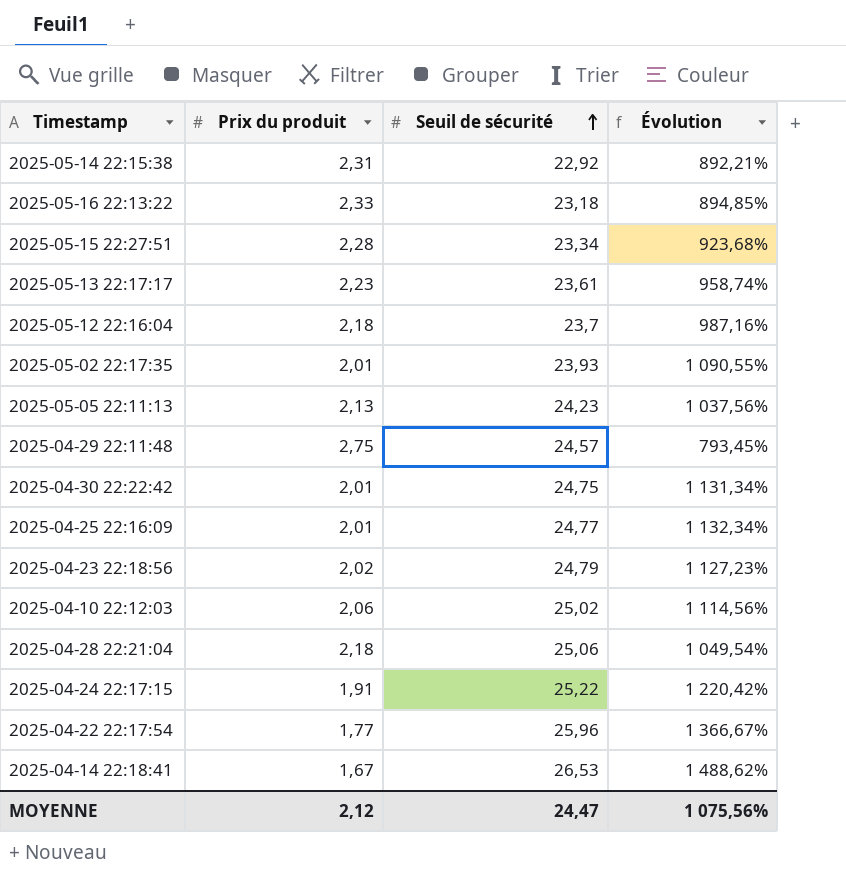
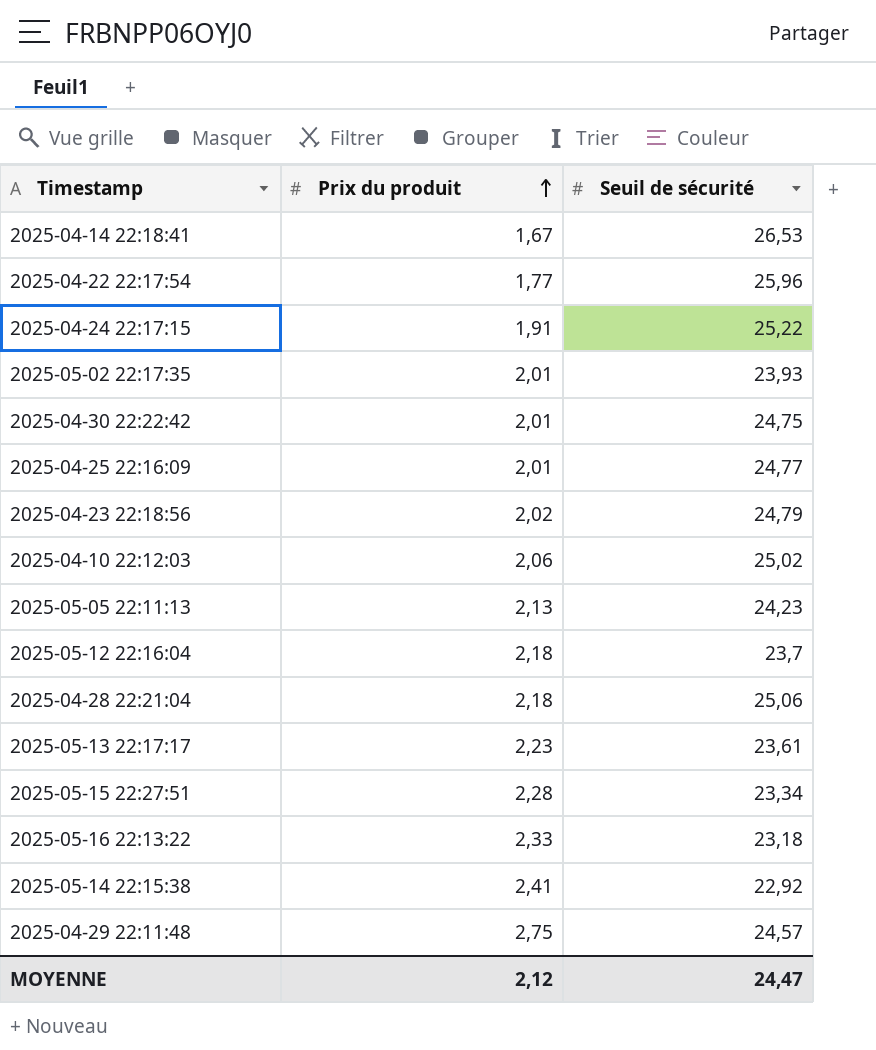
row order: Seuil de sécurité ascending -> Prix du produit ascending
column Évolution | formula: ([Seuil de sécurité] - [Prix du produit]) / [Prix du produit] -> none
2025-05-14 22:15:38 | Prix du produit: 2,31 -> 2,41

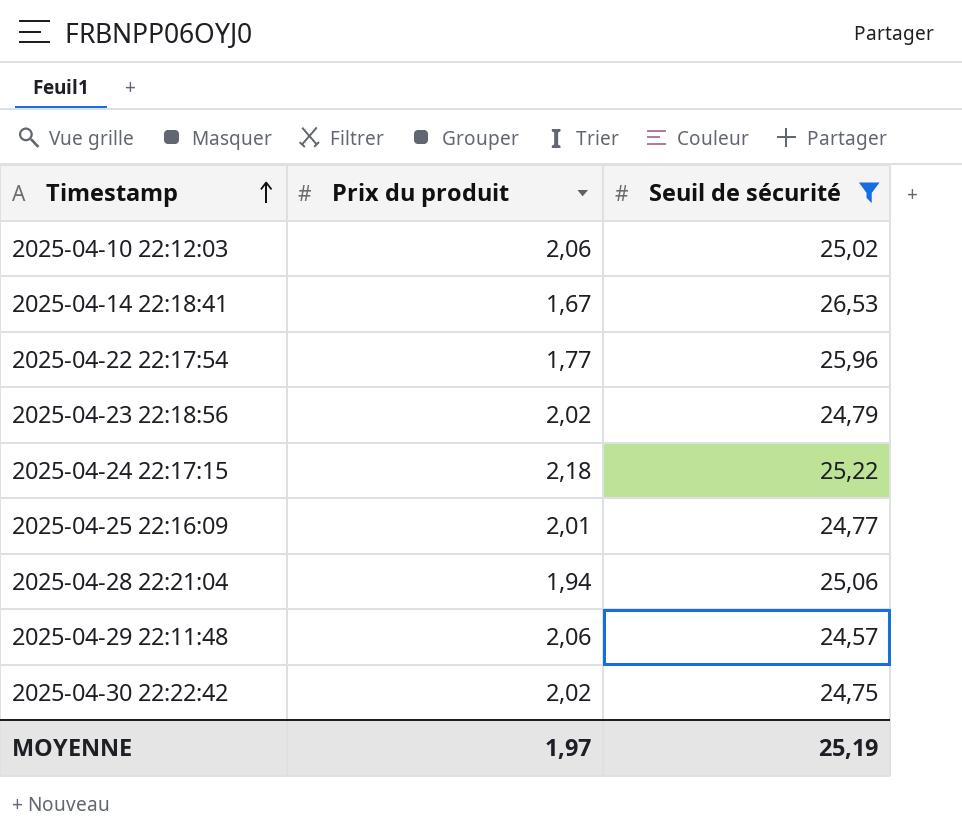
filter: none -> Seuil de sécurité >= 24,57
row order: Prix du produit ascending -> Timestamp ascending
2025-04-24 22:17:15 | Prix du produit: 1,91 -> 2,18
2025-04-28 22:21:04 | Prix du produit: 2,18 -> 1,94
2025-04-29 22:11:48 | Prix du produit: 2,75 -> 2,06
2025-04-30 22:22:42 | Prix du produit: 2,01 -> 2,02
MOYENNE | Prix du produit: 2,12 -> 1,97
MOYENNE | Seuil de sécurité: 24,47 -> 25,19

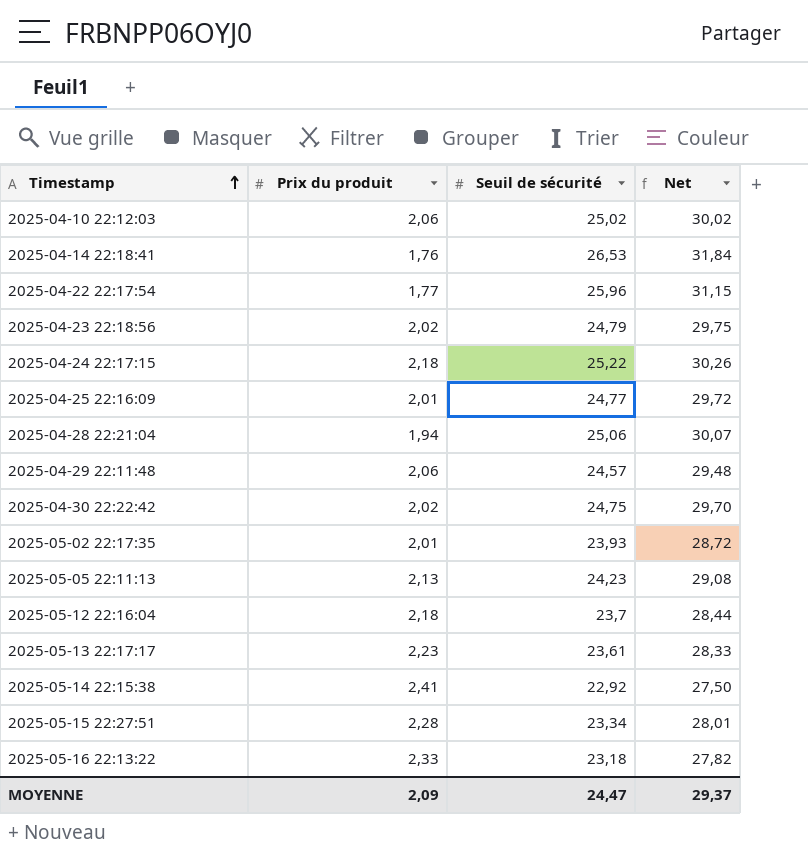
filter: Seuil de sécurité >= 24,57 -> none
column Net | formula: none -> [Seuil de sécurité] * 1,2
2025-04-14 22:18:41 | Prix du produit: 1,67 -> 1,76
MOYENNE | Prix du produit: 1,97 -> 2,09
MOYENNE | Seuil de sécurité: 25,19 -> 24,47

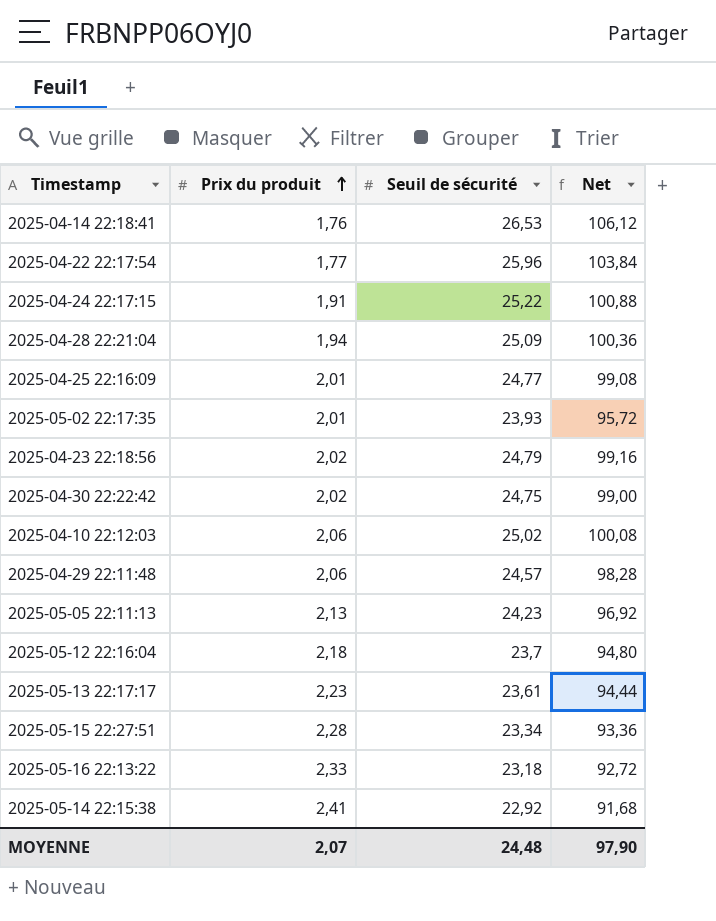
row order: Timestamp ascending -> Prix du produit ascending
column Net | formula: [Seuil de sécurité] * 1,2 -> [Seuil de sécurité] * 4
2025-04-24 22:17:15 | Prix du produit: 2,18 -> 1,91
2025-04-28 22:21:04 | Seuil de sécurité: 25,06 -> 25,09
MOYENNE | Prix du produit: 2,09 -> 2,07
MOYENNE | Seuil de sécurité: 24,47 -> 24,48
MOYENNE | Net: 29,37 -> 97,90

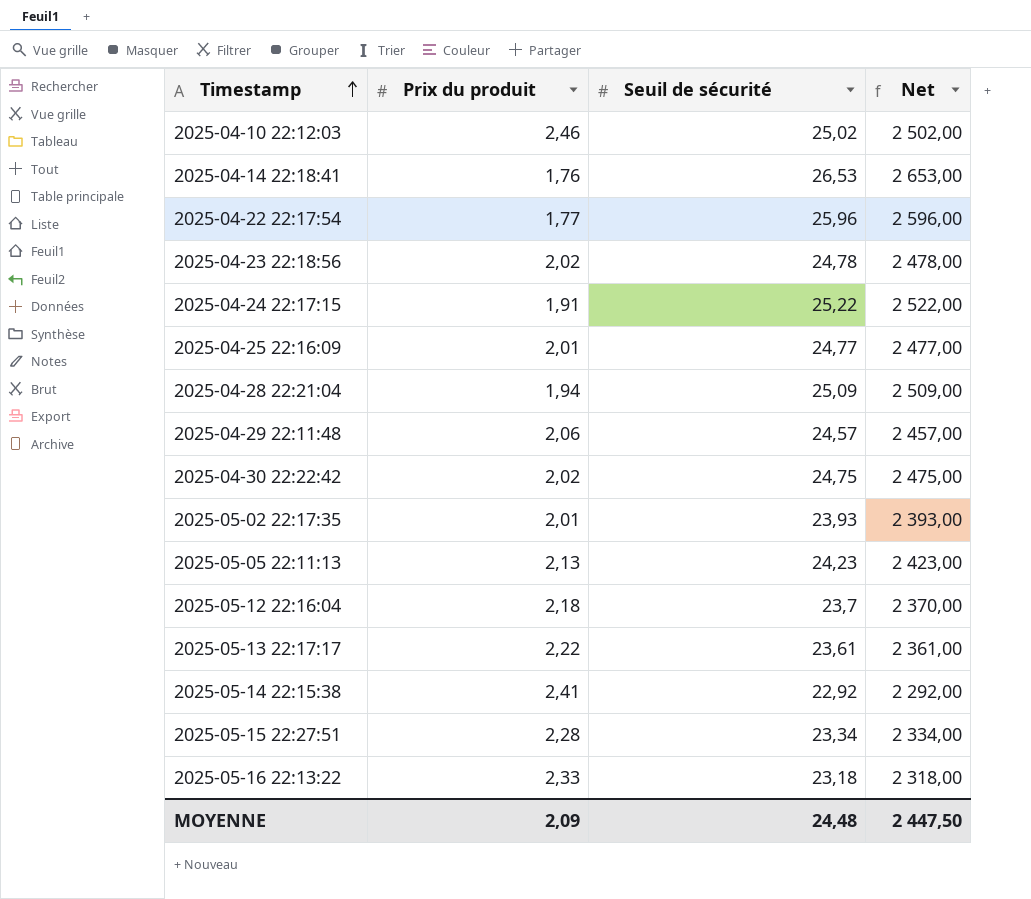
row order: Prix du produit ascending -> Timestamp ascending
column Net | formula: [Seuil de sécurité] * 4 -> [Seuil de sécurité] * 100
2025-04-10 22:12:03 | Prix du produit: 2,06 -> 2,46
2025-04-23 22:18:56 | Seuil de sécurité: 24,79 -> 24,78
2025-05-13 22:17:17 | Prix du produit: 2,23 -> 2,22
MOYENNE | Prix du produit: 2,07 -> 2,09
MOYENNE | Net: 97,90 -> 2 447,50

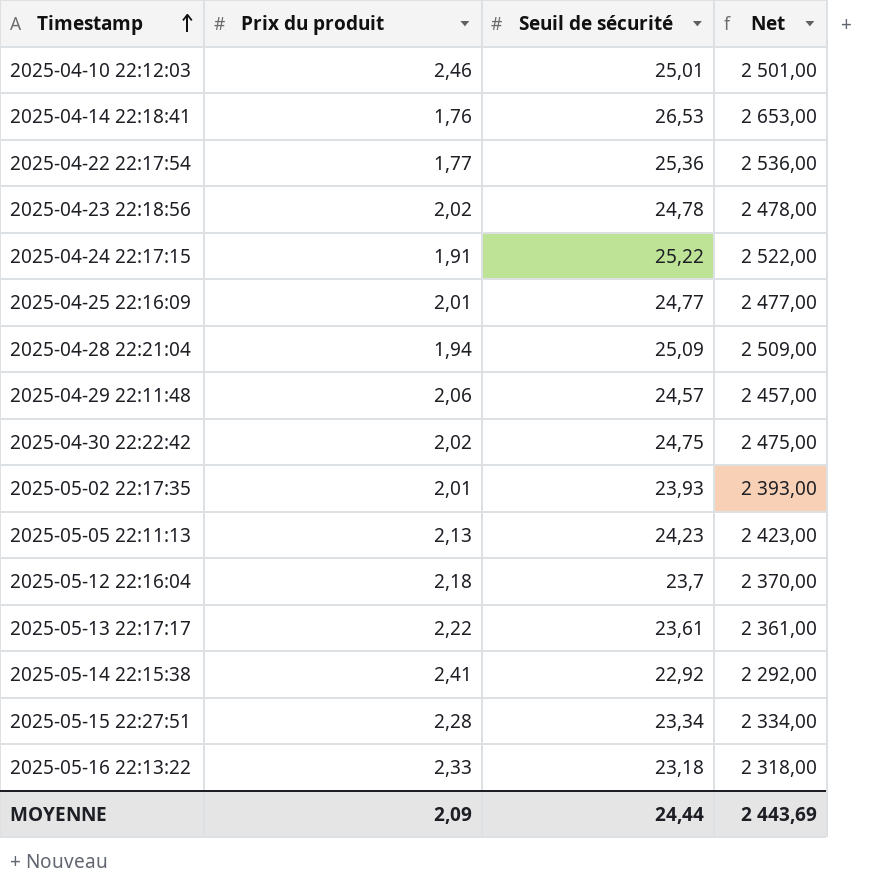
2025-04-10 22:12:03 | Seuil de sécurité: 25,02 -> 25,01
2025-04-10 22:12:03 | Net: 2 502,00 -> 2 501,00
2025-04-22 22:17:54 | Seuil de sécurité: 25,96 -> 25,36
2025-04-22 22:17:54 | Net: 2 596,00 -> 2 536,00
MOYENNE | Seuil de sécurité: 24,48 -> 24,44
MOYENNE | Net: 2 447,50 -> 2 443,69

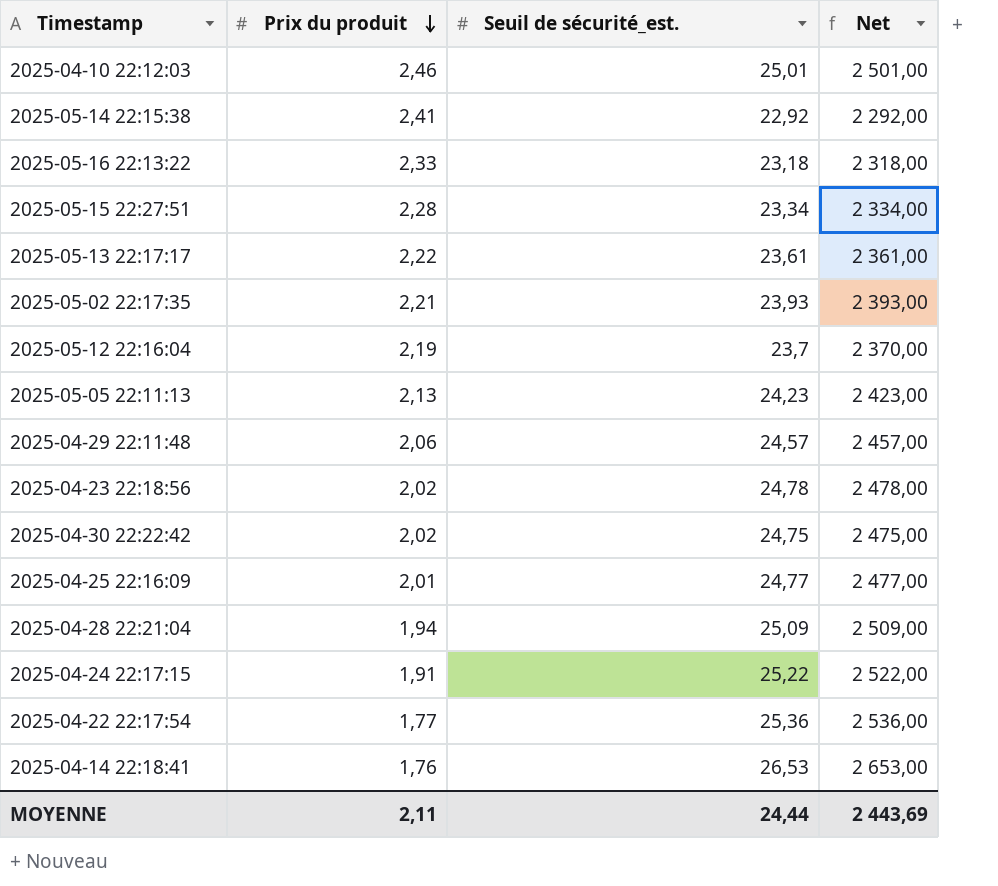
row order: Timestamp ascending -> Prix du produit descending
column name: Seuil de sécurité -> Seuil de sécurité_est.
2025-05-02 22:17:35 | Prix du produit: 2,01 -> 2,21
2025-05-12 22:16:04 | Prix du produit: 2,18 -> 2,19
MOYENNE | Prix du produit: 2,09 -> 2,11

